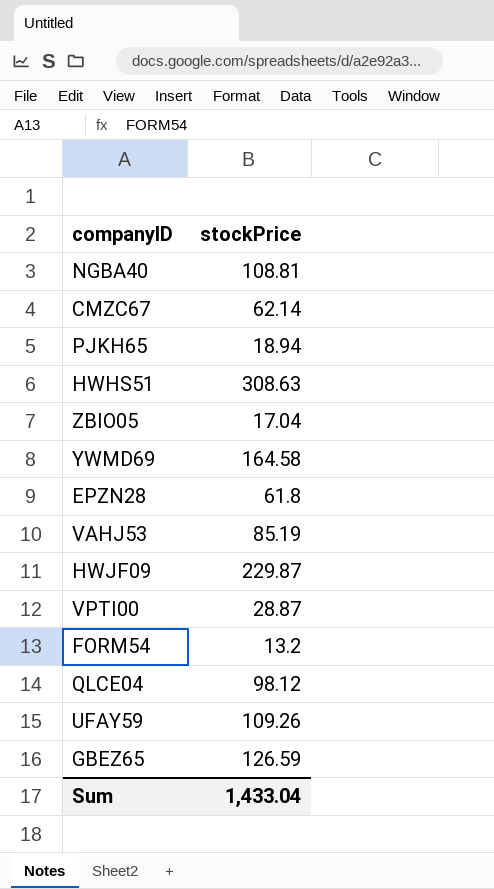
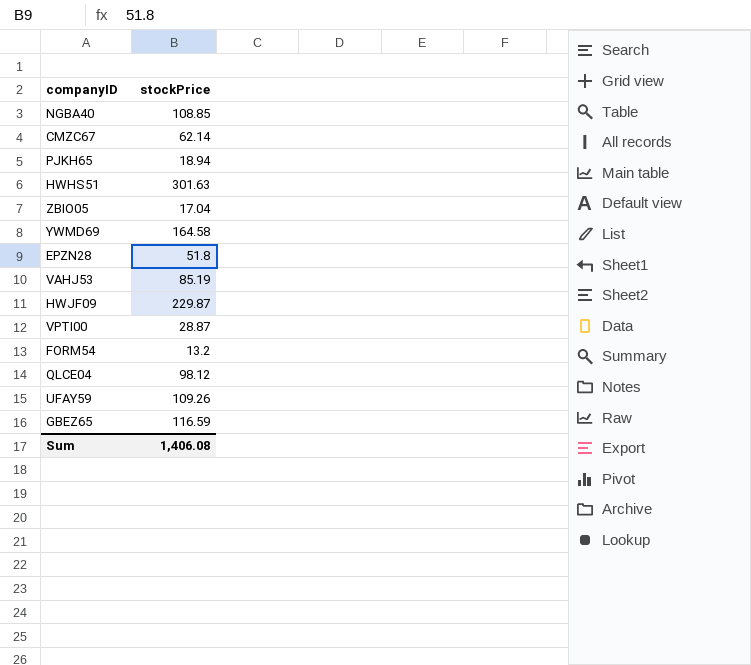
NGBA40 | stockPrice: 108.81 -> 108.85
HWHS51 | stockPrice: 308.63 -> 301.63
EPZN28 | stockPrice: 61.8 -> 51.8
GBEZ65 | stockPrice: 126.59 -> 116.59
Sum | stockPrice: 1,433.04 -> 1,406.08

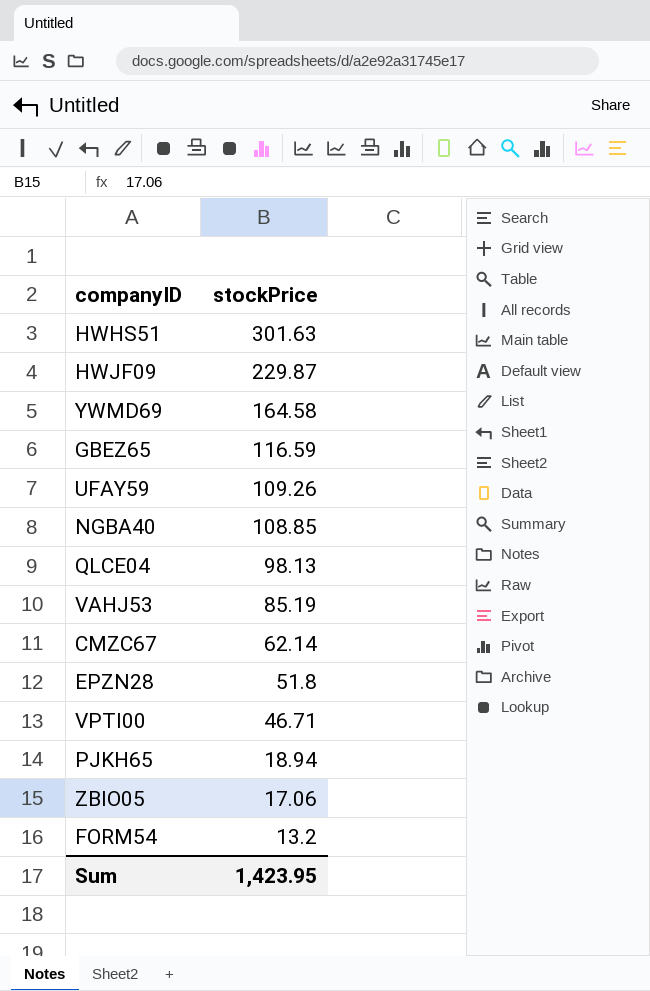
row order: none -> stockPrice descending
QLCE04 | stockPrice: 98.12 -> 98.13
VPTI00 | stockPrice: 28.87 -> 46.71
ZBIO05 | stockPrice: 17.04 -> 17.06
Sum | stockPrice: 1,406.08 -> 1,423.95

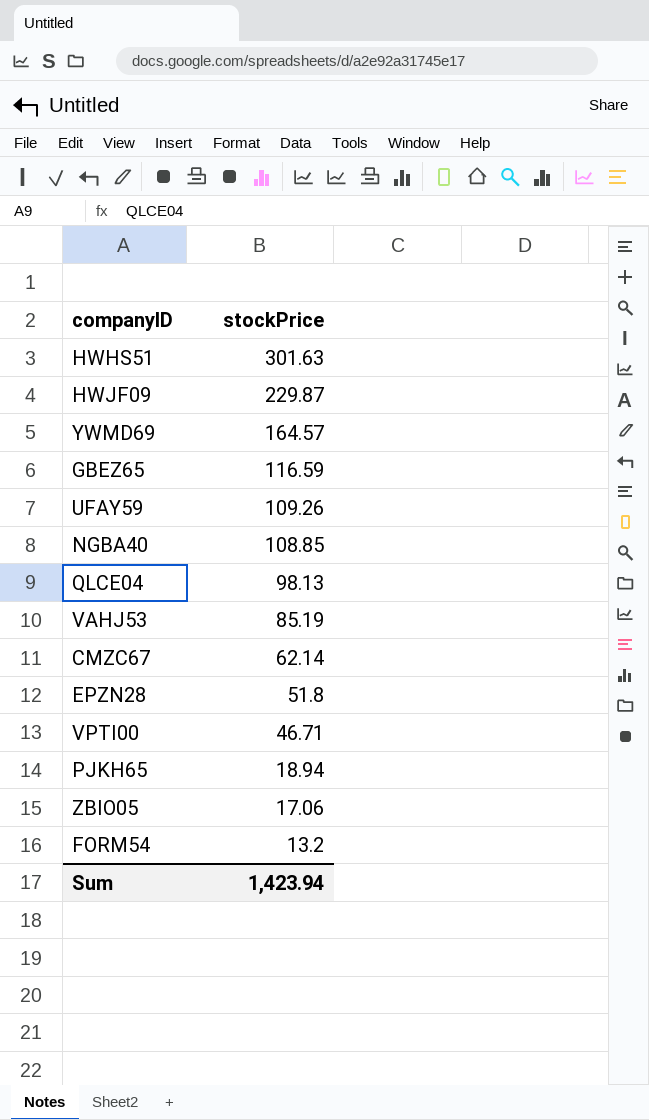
YWMD69 | stockPrice: 164.58 -> 164.57
Sum | stockPrice: 1,423.95 -> 1,423.94

